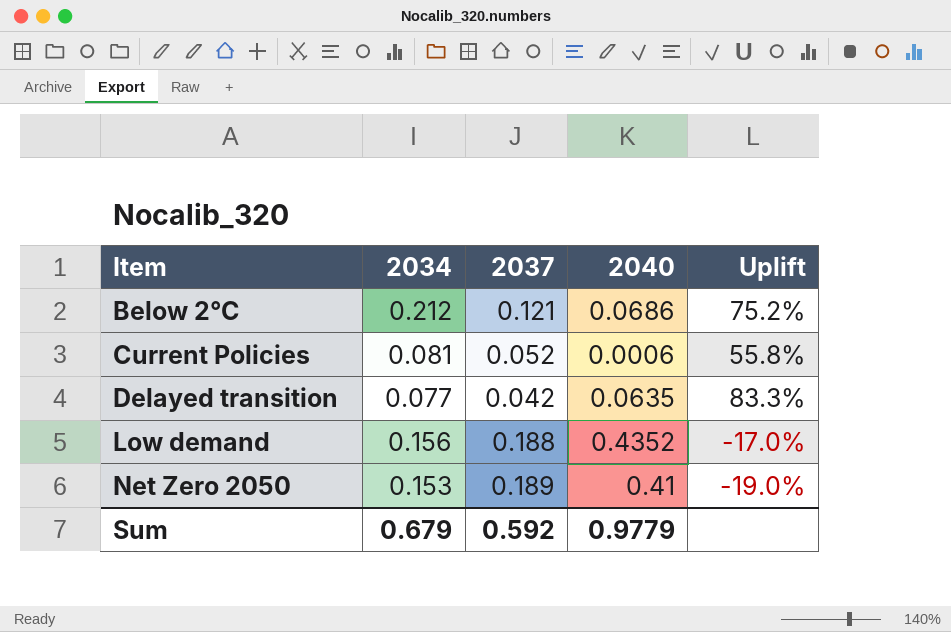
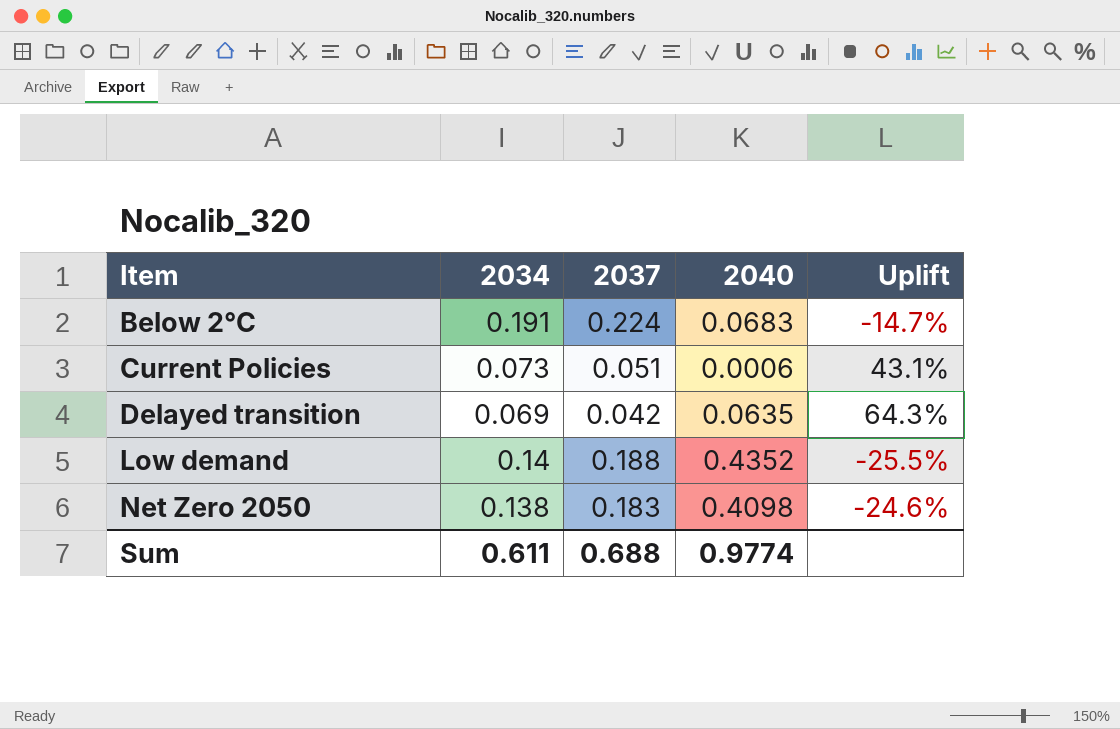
Below 2°C | 2034: 0.212 -> 0.191
Below 2°C | 2037: 0.121 -> 0.224
Below 2°C | 2040: 0.0686 -> 0.0683
Below 2°C | Uplift: 75.2% -> -14.7%
Current Policies | 2034: 0.081 -> 0.073
Current Policies | 2037: 0.052 -> 0.051
Current Policies | Uplift: 55.8% -> 43.1%
Delayed transition | 2034: 0.077 -> 0.069
Delayed transition | Uplift: 83.3% -> 64.3%
Low demand | 2034: 0.156 -> 0.14
Low demand | Uplift: -17.0% -> -25.5%
Net Zero 2050 | 2034: 0.153 -> 0.138
Net Zero 2050 | 2037: 0.189 -> 0.183
Net Zero 2050 | 2040: 0.41 -> 0.4098
Net Zero 2050 | Uplift: -19.0% -> -24.6%
Sum | 2034: 0.679 -> 0.611
Sum | 2037: 0.592 -> 0.688
Sum | 2040: 0.9779 -> 0.9774

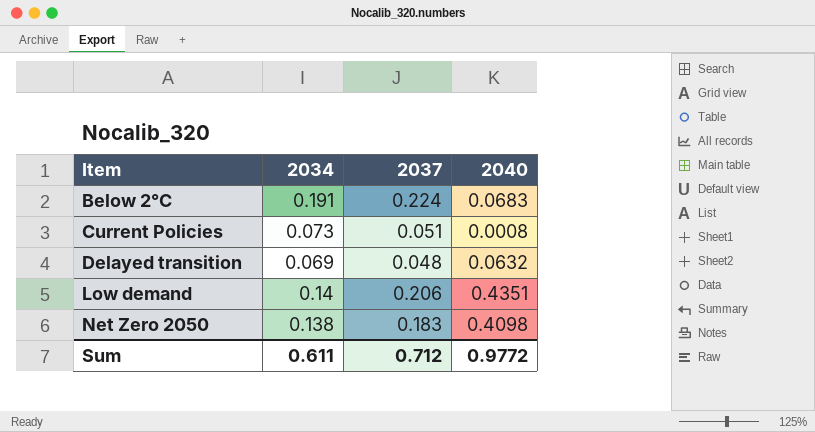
column Uplift | formula: ([2034] - [2037]) / [2037] -> none
Current Policies | 2040: 0.0006 -> 0.0008
Delayed transition | 2037: 0.042 -> 0.048
Delayed transition | 2040: 0.0635 -> 0.0632
Low demand | 2037: 0.188 -> 0.206
Low demand | 2040: 0.4352 -> 0.4351
Sum | 2037: 0.688 -> 0.712
Sum | 2040: 0.9774 -> 0.9772

